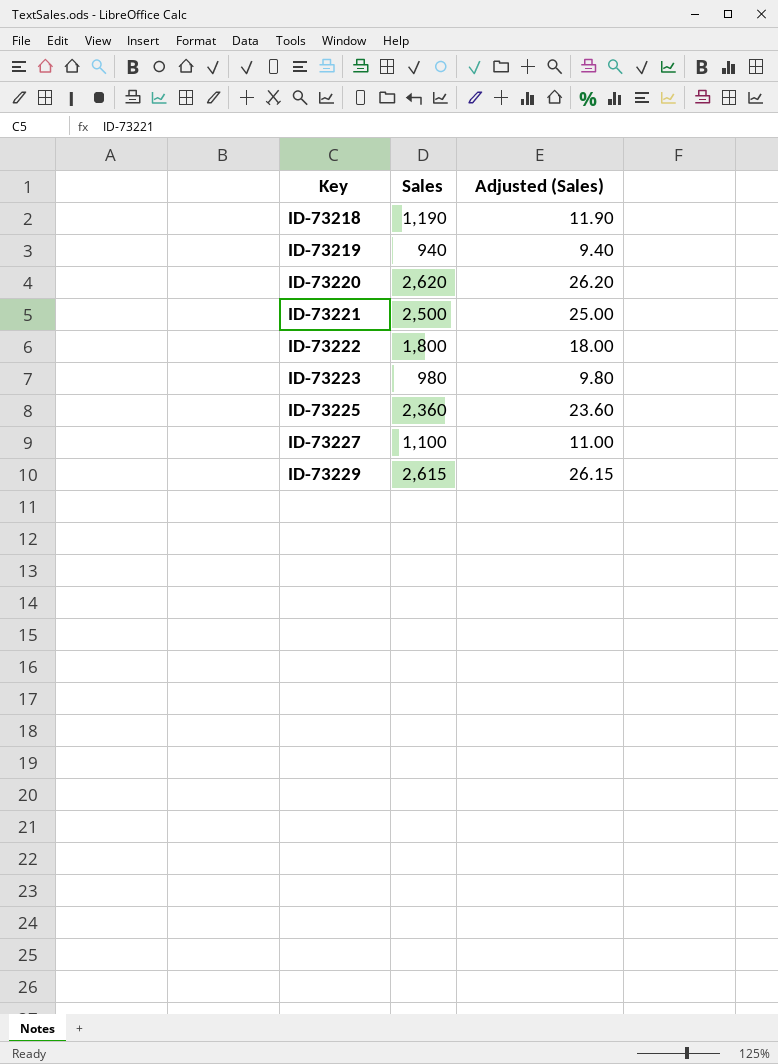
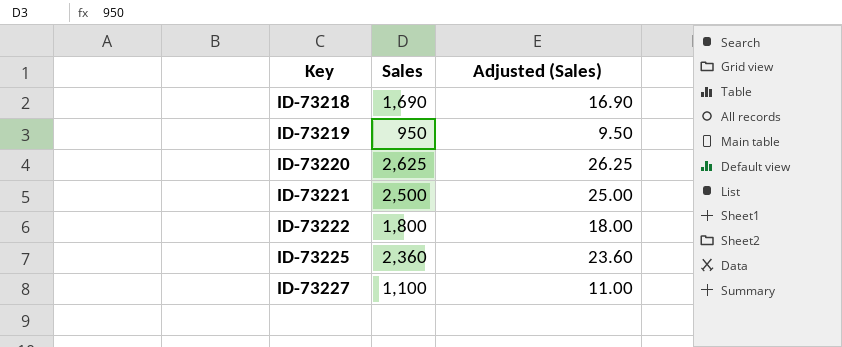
row ID-73223: 980 | 9.80 -> none
row ID-73229: 2,615 | 26.15 -> none
ID-73218 | Sales: 1,190 -> 1,690
ID-73218 | Adjusted (Sales): 11.90 -> 16.90
ID-73219 | Sales: 940 -> 950
ID-73219 | Adjusted (Sales): 9.40 -> 9.50
ID-73220 | Sales: 2,620 -> 2,625
ID-73220 | Adjusted (Sales): 26.20 -> 26.25

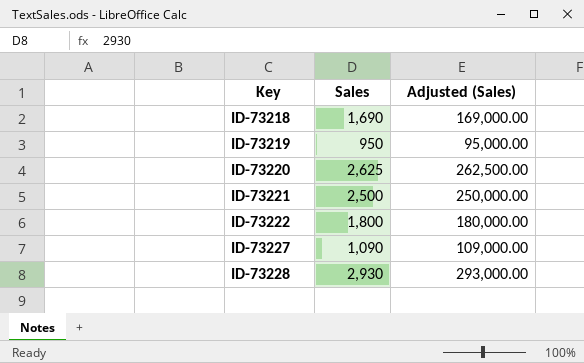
column Adjusted (Sales) | formula: [Sales] * 0.01 -> [Sales] * 100
row ID-73225: 2,360 | 23.60 -> none
ID-73227 | Sales: 1,100 -> 1,090
row ID-73228: none -> 2,930 | 293,000.00

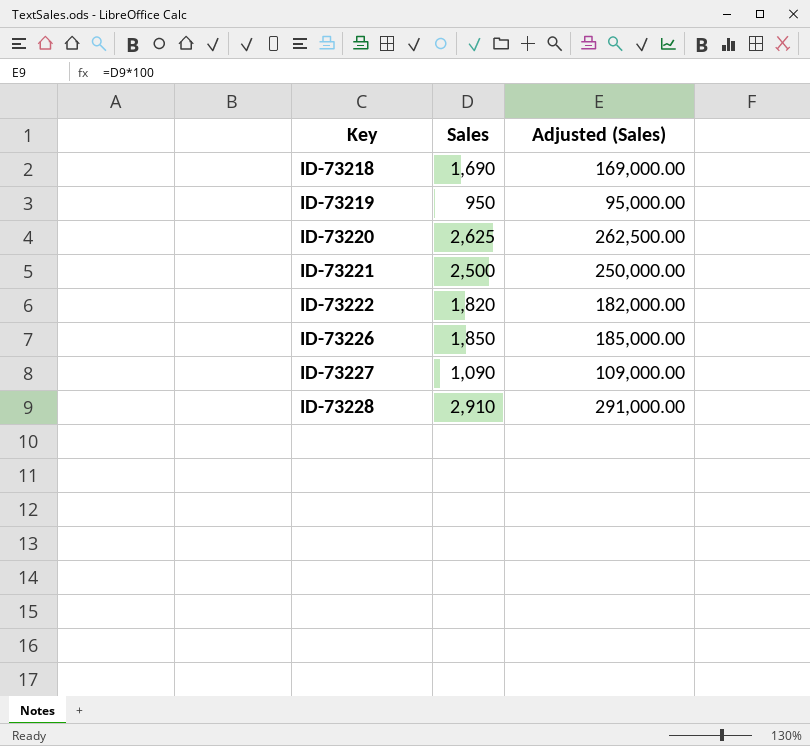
ID-73222 | Sales: 1,800 -> 1,820
ID-73222 | Adjusted (Sales): 180,000.00 -> 182,000.00
row ID-73226: none -> 1,850 | 185,000.00
ID-73228 | Sales: 2,930 -> 2,910
ID-73228 | Adjusted (Sales): 293,000.00 -> 291,000.00

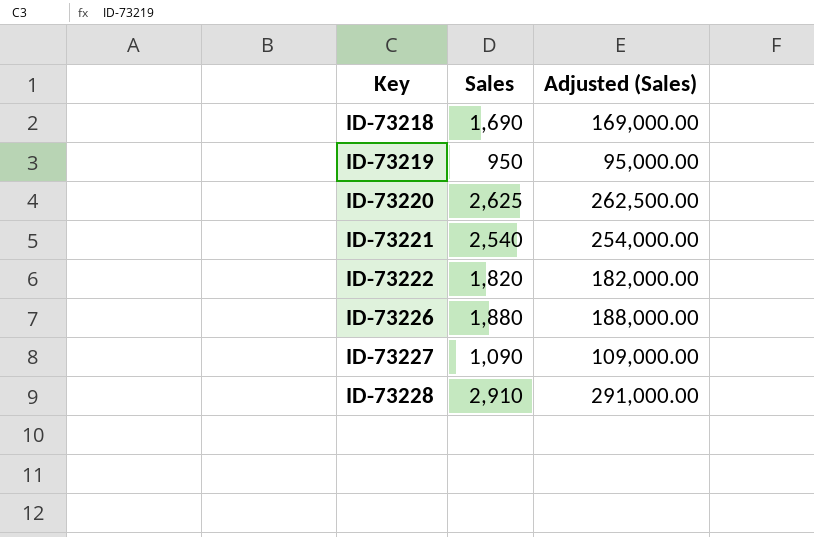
ID-73221 | Sales: 2,500 -> 2,540
ID-73221 | Adjusted (Sales): 250,000.00 -> 254,000.00
ID-73226 | Sales: 1,850 -> 1,880
ID-73226 | Adjusted (Sales): 185,000.00 -> 188,000.00

